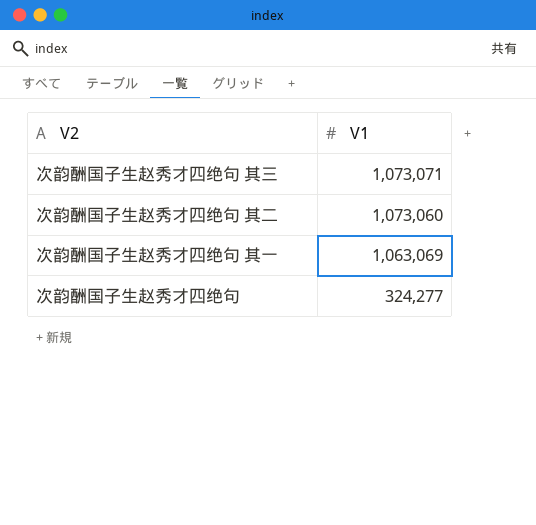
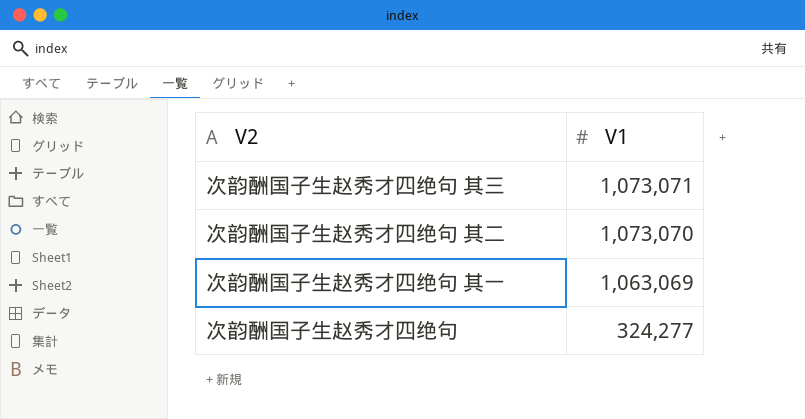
次韵酬国子生赵秀才四绝句 其二 | V1: 1,073,060 -> 1,073,070

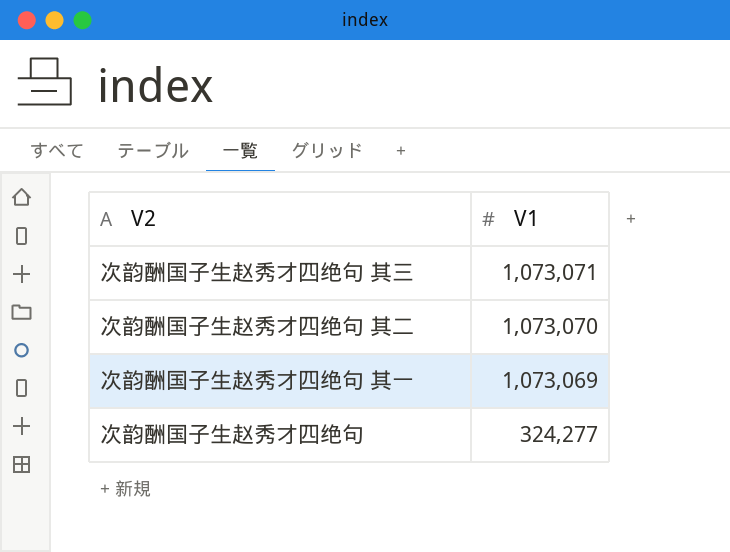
次韵酬国子生赵秀才四绝句 其一 | V1: 1,063,069 -> 1,073,069

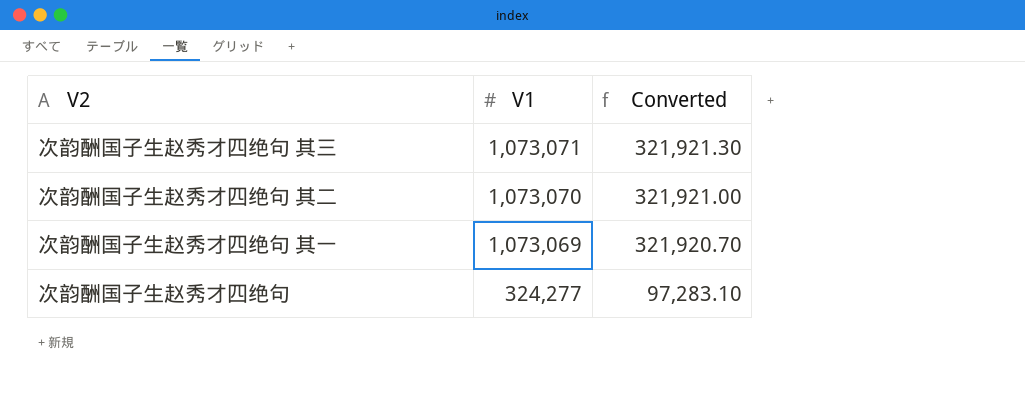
column Converted | formula: none -> [V1] * 0.3

